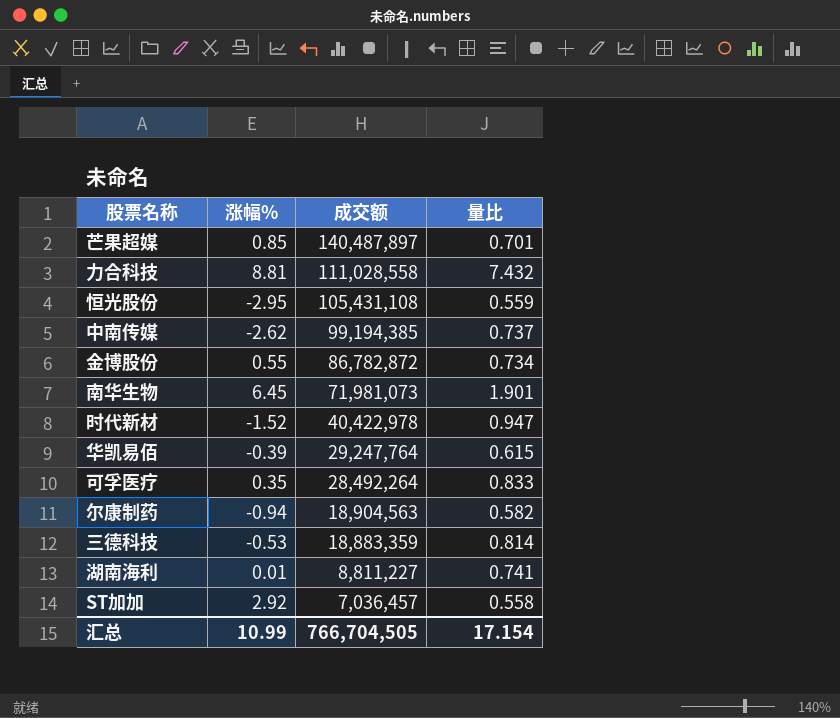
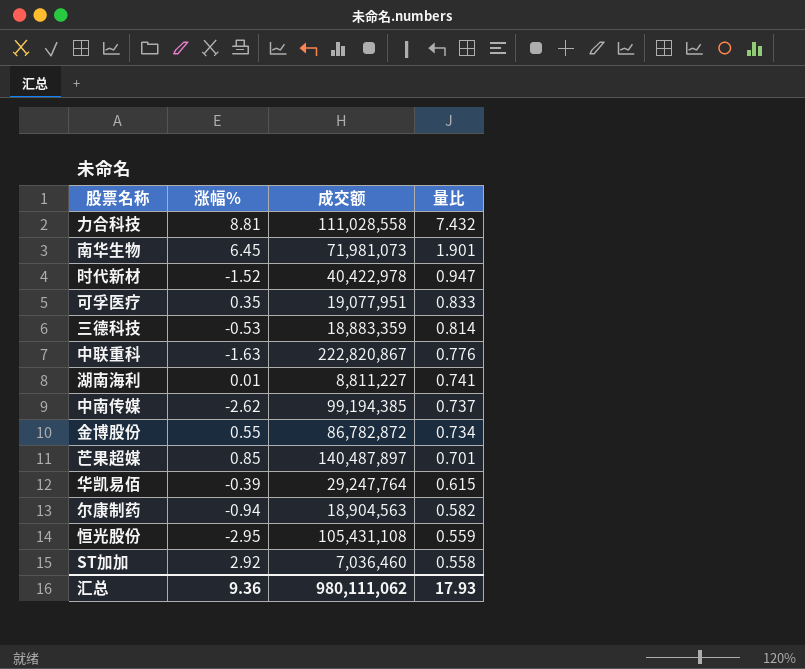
row order: 成交额 descending -> 量比 descending
可孚医疗 | 成交额: 28,492,264 -> 19,077,951
row 中联重科: none -> -1.63 | 222,820,867 | 0.776
ST加加 | 成交额: 7,036,457 -> 7,036,460
汇总 | 涨幅%: 10.99 -> 9.36
汇总 | 成交额: 766,704,505 -> 980,111,062
汇总 | 量比: 17.154 -> 17.93

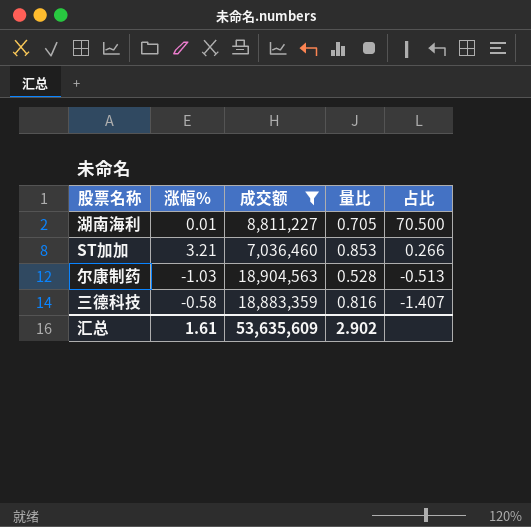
filter: none -> 成交额 <= 18,904,563
row order: 量比 descending -> 占比 descending
column 占比 | formula: none -> [量比] / [涨幅%]
湖南海利 | 量比: 0.741 -> 0.705
ST加加 | 涨幅%: 2.92 -> 3.21
ST加加 | 量比: 0.558 -> 0.853
尔康制药 | 涨幅%: -0.94 -> -1.03
尔康制药 | 量比: 0.582 -> 0.528
三德科技 | 涨幅%: -0.53 -> -0.58
三德科技 | 量比: 0.814 -> 0.816
汇总 | 涨幅%: 9.36 -> 1.61
汇总 | 成交额: 980,111,062 -> 53,635,609
汇总 | 量比: 17.93 -> 2.902

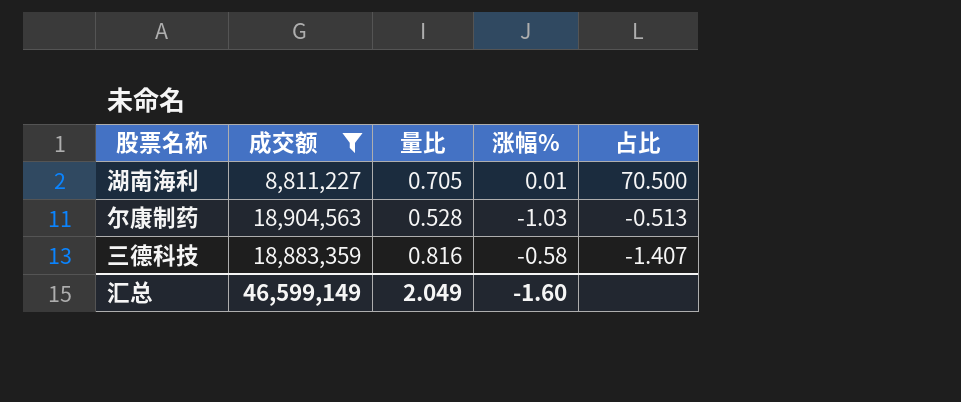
column 涨幅% | position: 2 -> 4
row ST加加: 3.21 | 7,036,460 | 0.853 | 0.266 -> none
汇总 | 成交额: 53,635,609 -> 46,599,149
汇总 | 量比: 2.902 -> 2.049
汇总 | 涨幅%: 1.61 -> -1.60

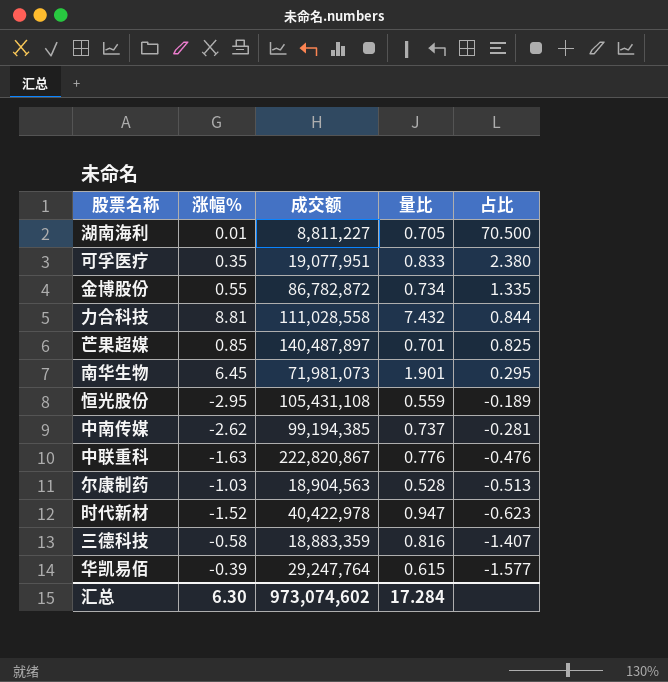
filter: 成交额 <= 18,904,563 -> none
column 涨幅% | position: 4 -> 2
汇总 | 涨幅%: -1.60 -> 6.30
汇总 | 成交额: 46,599,149 -> 973,074,602
汇总 | 量比: 2.049 -> 17.284

